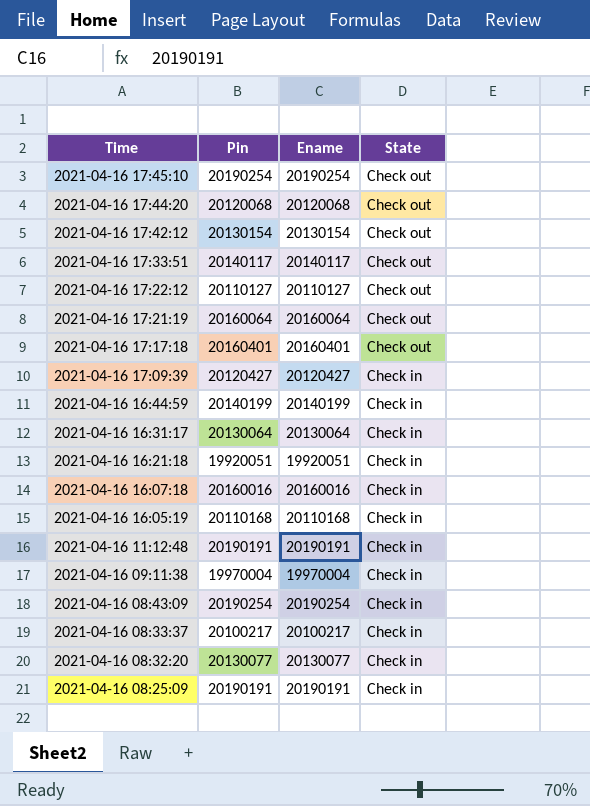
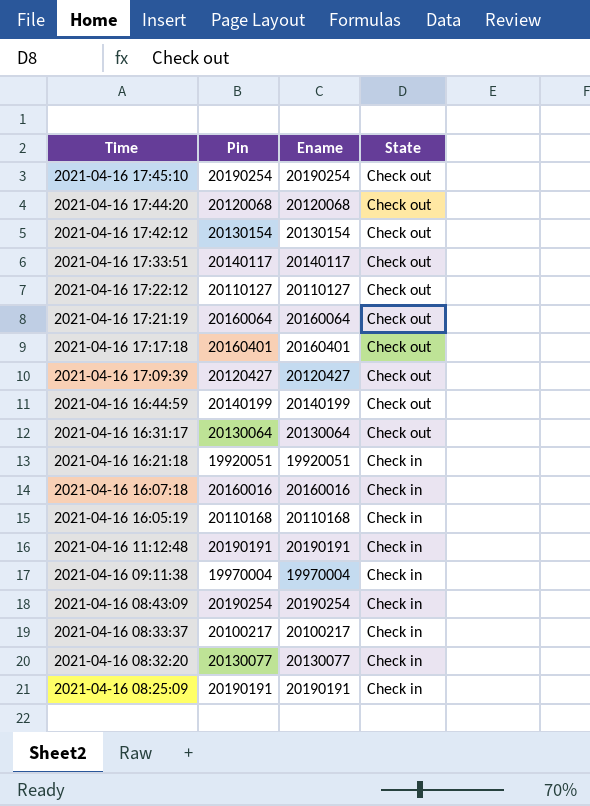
2021-04-16 17:09:39 | State: Check in -> Check out
2021-04-16 16:44:59 | State: Check in -> Check out
2021-04-16 16:31:17 | State: Check in -> Check out

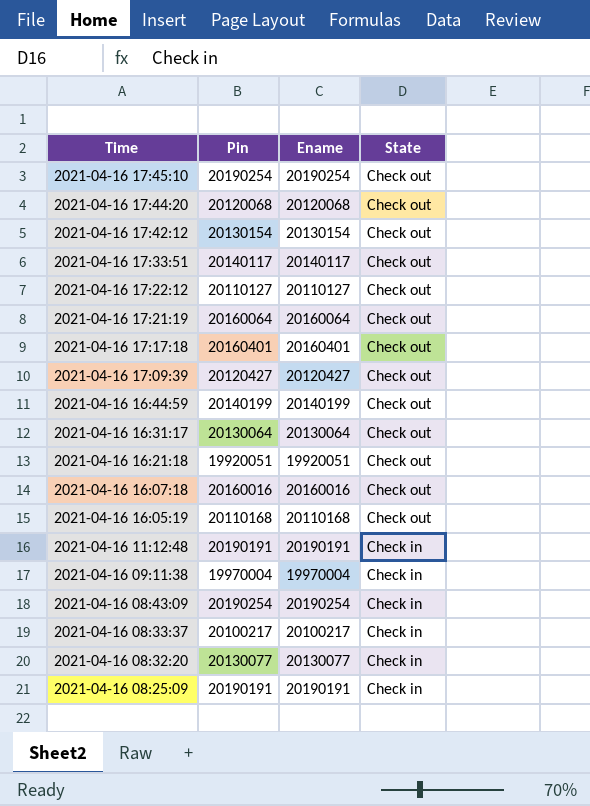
2021-04-16 16:21:18 | State: Check in -> Check out
2021-04-16 16:07:18 | State: Check in -> Check out
2021-04-16 16:05:19 | State: Check in -> Check out

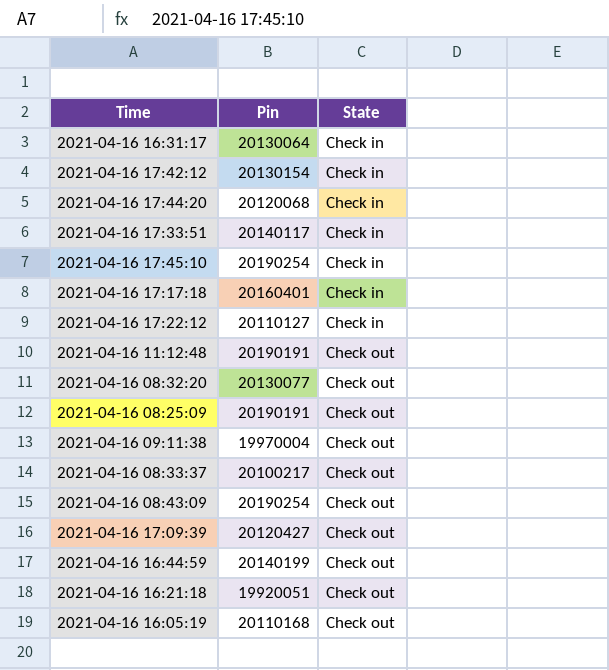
row order: Time descending -> State ascending
column Ename | position: 3 -> none
row 2021-04-16 17:21:19: 20160064 | 20160064 | Check out -> none
row 2021-04-16 16:07:18: 20160016 | 20160016 | Check out -> none
2021-04-16 16:31:17 | State: Check out -> Check in
2021-04-16 17:42:12 | State: Check out -> Check in
2021-04-16 17:44:20 | State: Check out -> Check in
2021-04-16 17:33:51 | State: Check out -> Check in
2021-04-16 17:45:10 | State: Check out -> Check in
2021-04-16 17:17:18 | State: Check out -> Check in
2021-04-16 17:22:12 | State: Check out -> Check in
2021-04-16 11:12:48 | State: Check in -> Check out
2021-04-16 08:32:20 | State: Check in -> Check out
2021-04-16 08:25:09 | State: Check in -> Check out
2021-04-16 09:11:38 | State: Check in -> Check out
2021-04-16 08:33:37 | State: Check in -> Check out
2021-04-16 08:43:09 | State: Check in -> Check out

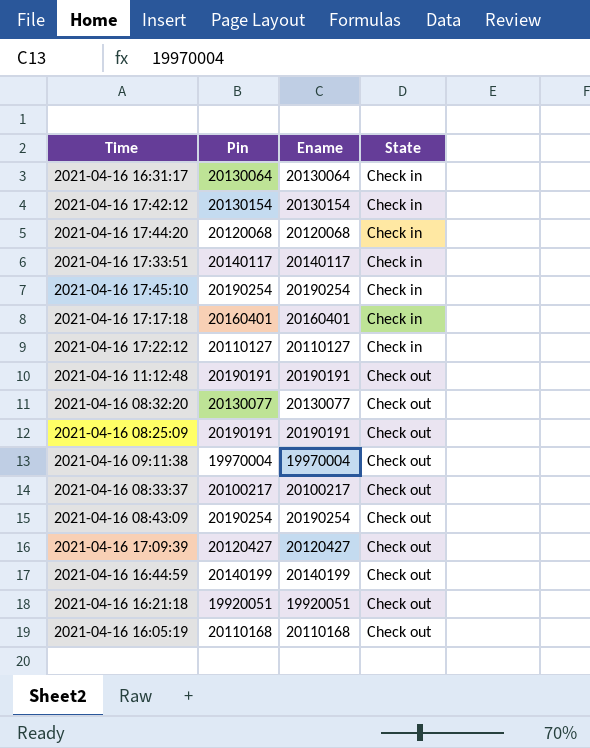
column Ename | position: none -> 3

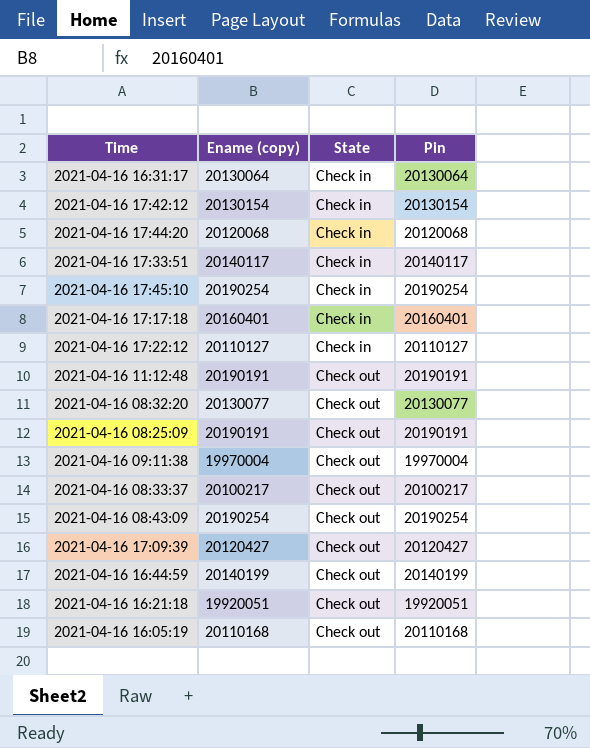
column name: Ename -> Ename (copy)
column Pin | position: 2 -> 4

